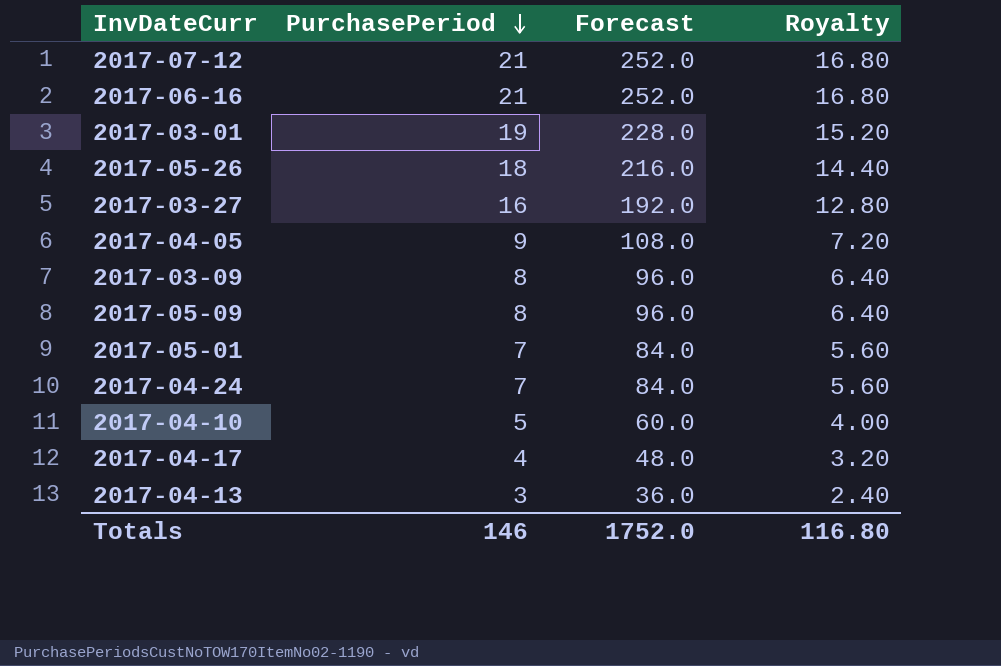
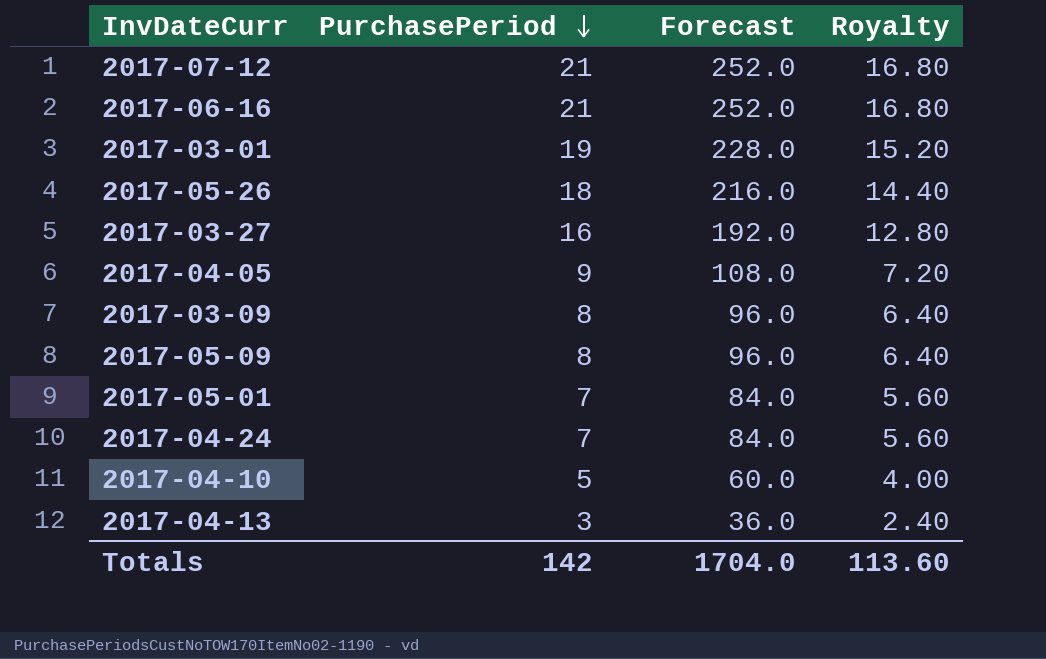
row 2017-04-17: 4 | 48.0 | 3.20 -> none
Totals | PurchasePeriod: 146 -> 142
Totals | Forecast: 1752.0 -> 1704.0
Totals | Royalty: 116.80 -> 113.60

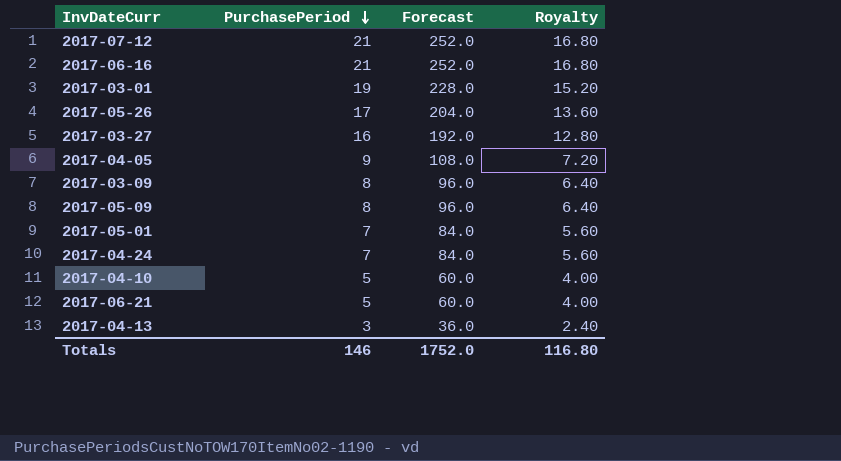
2017-05-26 | PurchasePeriod: 18 -> 17
2017-05-26 | Forecast: 216.0 -> 204.0
2017-05-26 | Royalty: 14.40 -> 13.60
row 2017-06-21: none -> 5 | 60.0 | 4.00
Totals | PurchasePeriod: 142 -> 146
Totals | Forecast: 1704.0 -> 1752.0
Totals | Royalty: 113.60 -> 116.80

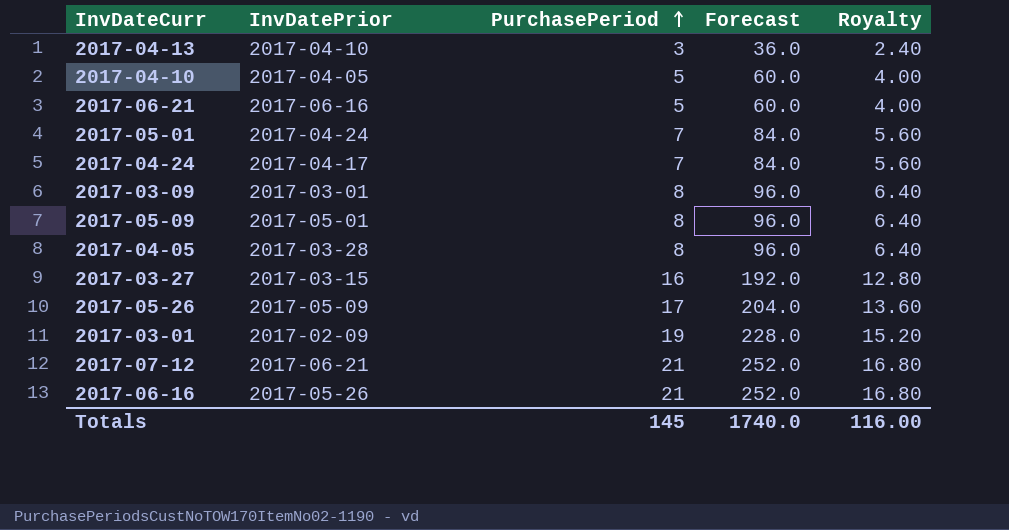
row order: PurchasePeriod descending -> PurchasePeriod ascending
column InvDatePrior | position: none -> 2
2017-04-05 | PurchasePeriod: 9 -> 8
2017-04-05 | Forecast: 108.0 -> 96.0
2017-04-05 | Royalty: 7.20 -> 6.40
Totals | PurchasePeriod: 146 -> 145
Totals | Forecast: 1752.0 -> 1740.0
Totals | Royalty: 116.80 -> 116.00

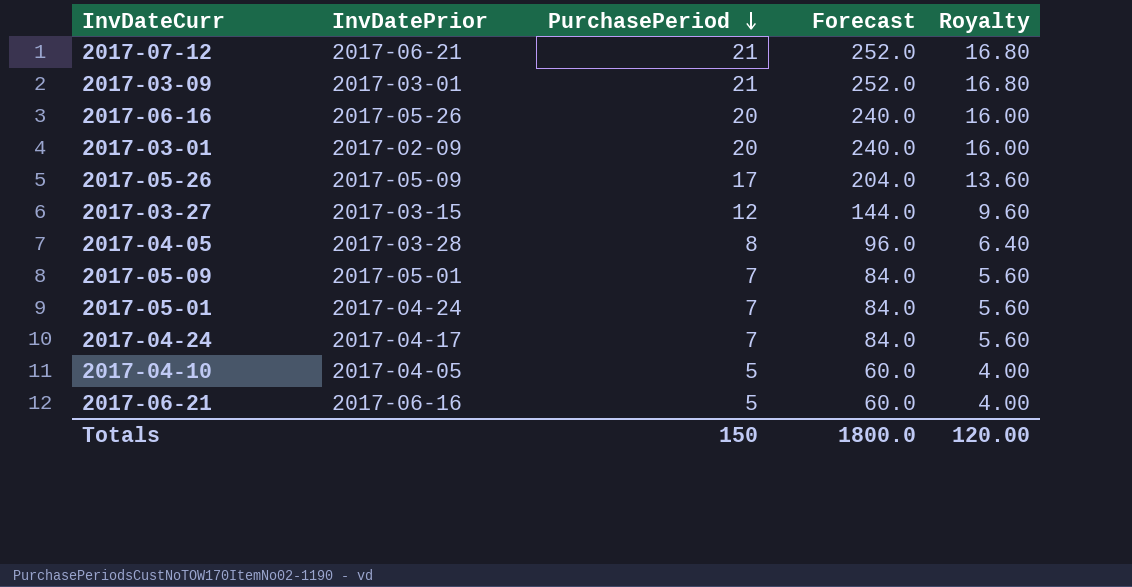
row order: PurchasePeriod ascending -> PurchasePeriod descending
row 2017-04-13: 2017-04-10 | 3 | 36.0 | 2.40 -> none
2017-03-09 | PurchasePeriod: 8 -> 21
2017-03-09 | Forecast: 96.0 -> 252.0
2017-03-09 | Royalty: 6.40 -> 16.80
2017-06-16 | PurchasePeriod: 21 -> 20
2017-06-16 | Forecast: 252.0 -> 240.0
2017-06-16 | Royalty: 16.80 -> 16.00
2017-03-01 | PurchasePeriod: 19 -> 20
2017-03-01 | Forecast: 228.0 -> 240.0
2017-03-01 | Royalty: 15.20 -> 16.00
2017-03-27 | PurchasePeriod: 16 -> 12
2017-03-27 | Forecast: 192.0 -> 144.0
2017-03-27 | Royalty: 12.80 -> 9.60
2017-05-09 | PurchasePeriod: 8 -> 7
2017-05-09 | Forecast: 96.0 -> 84.0
2017-05-09 | Royalty: 6.40 -> 5.60
Totals | PurchasePeriod: 145 -> 150
Totals | Forecast: 1740.0 -> 1800.0
Totals | Royalty: 116.00 -> 120.00

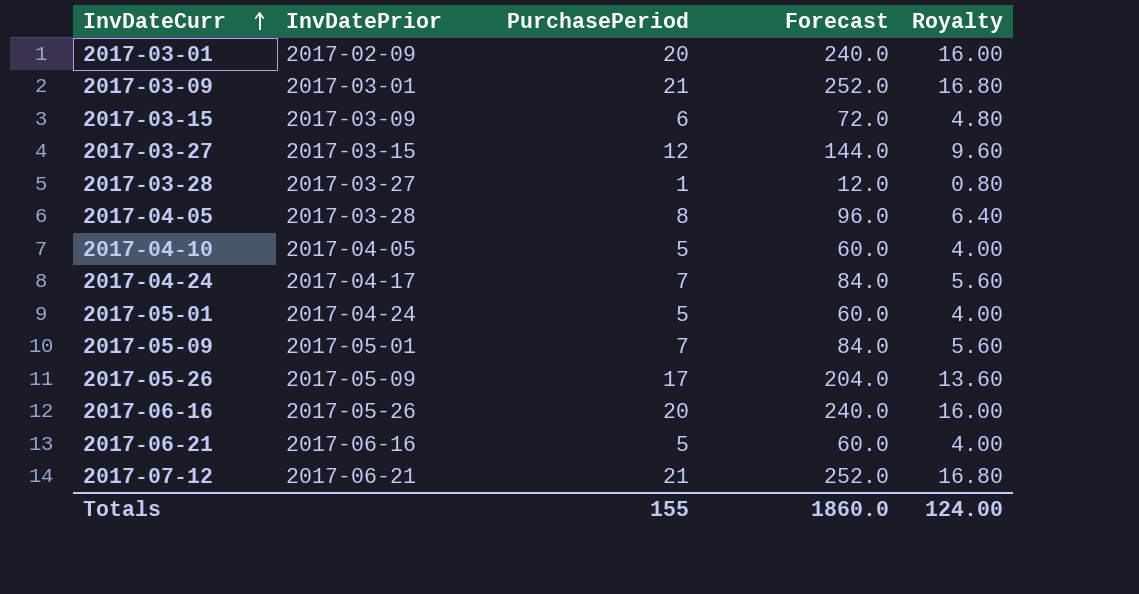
row order: PurchasePeriod descending -> InvDateCurr ascending
row 2017-03-15: none -> 2017-03-09 | 6 | 72.0 | 4.80
row 2017-03-28: none -> 2017-03-27 | 1 | 12.0 | 0.80
2017-05-01 | PurchasePeriod: 7 -> 5
2017-05-01 | Forecast: 84.0 -> 60.0
2017-05-01 | Royalty: 5.60 -> 4.00
Totals | PurchasePeriod: 150 -> 155
Totals | Forecast: 1800.0 -> 1860.0
Totals | Royalty: 120.00 -> 124.00

